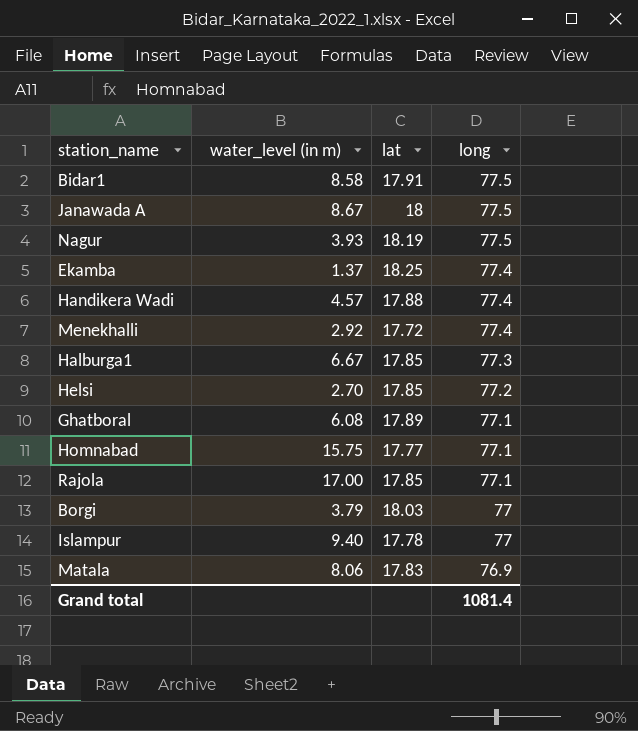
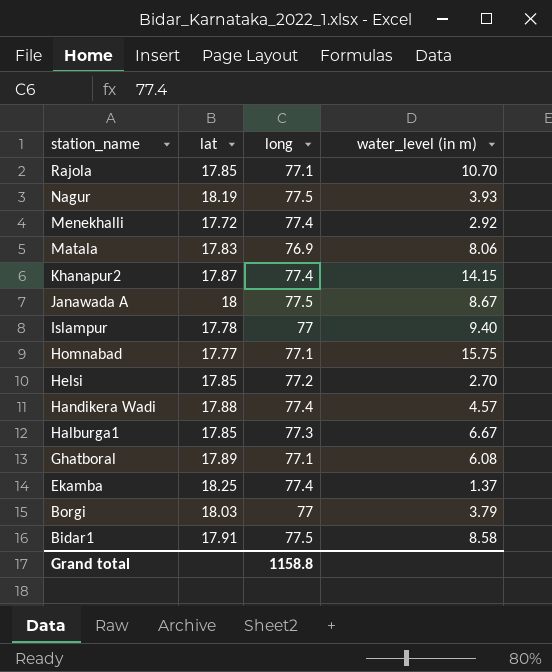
row order: long descending -> station_name descending
column water_level (in m) | position: 2 -> 4
Rajola | water_level (in m): 17.00 -> 10.70
row Khanapur2: none -> 17.87 | 77.4 | 14.15
Grand total | long: 1081.4 -> 1158.8

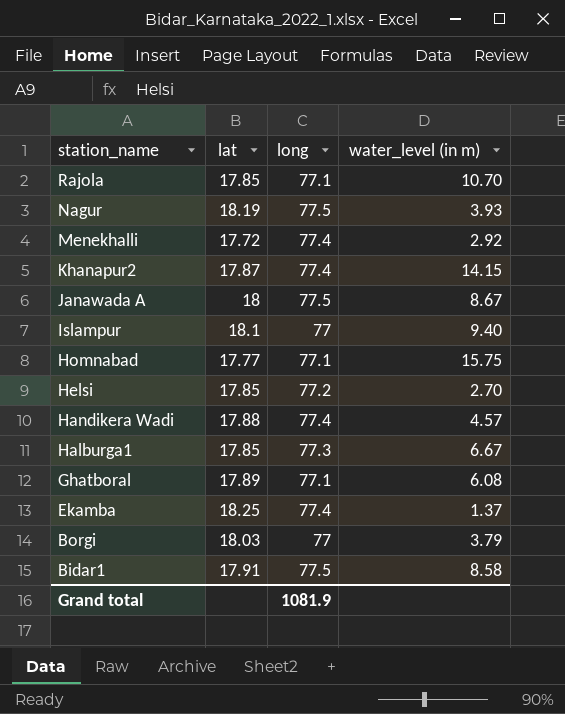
row Matala: 17.83 | 76.9 | 8.06 -> none
Islampur | lat: 17.78 -> 18.1
Grand total | long: 1158.8 -> 1081.9

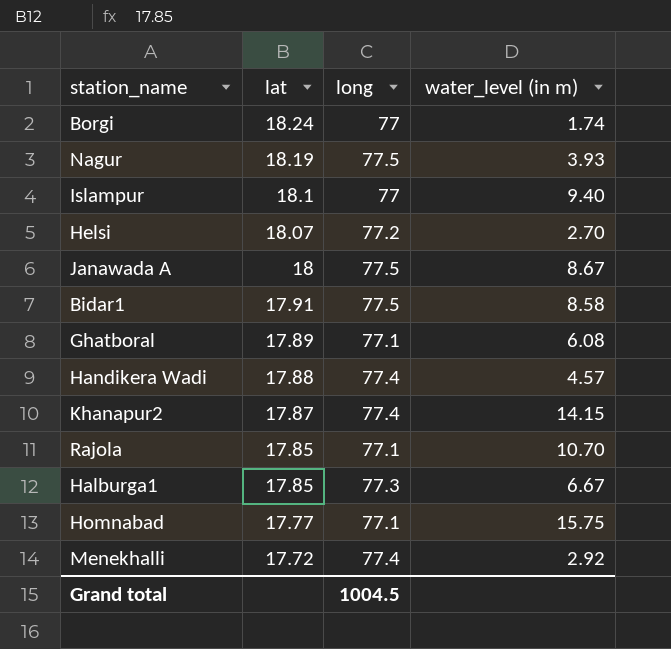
row order: station_name descending -> lat descending
row Ekamba: 18.25 | 77.4 | 1.37 -> none
Borgi | lat: 18.03 -> 18.24
Borgi | water_level (in m): 3.79 -> 1.74
Helsi | lat: 17.85 -> 18.07
Grand total | long: 1081.9 -> 1004.5

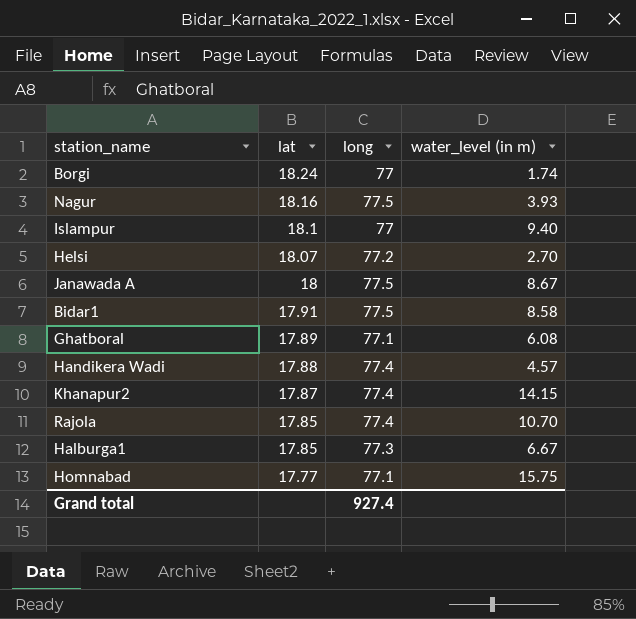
row Menekhalli: 17.72 | 77.4 | 2.92 -> none
Nagur | lat: 18.19 -> 18.16
Rajola | long: 77.1 -> 77.4
Grand total | long: 1004.5 -> 927.4

